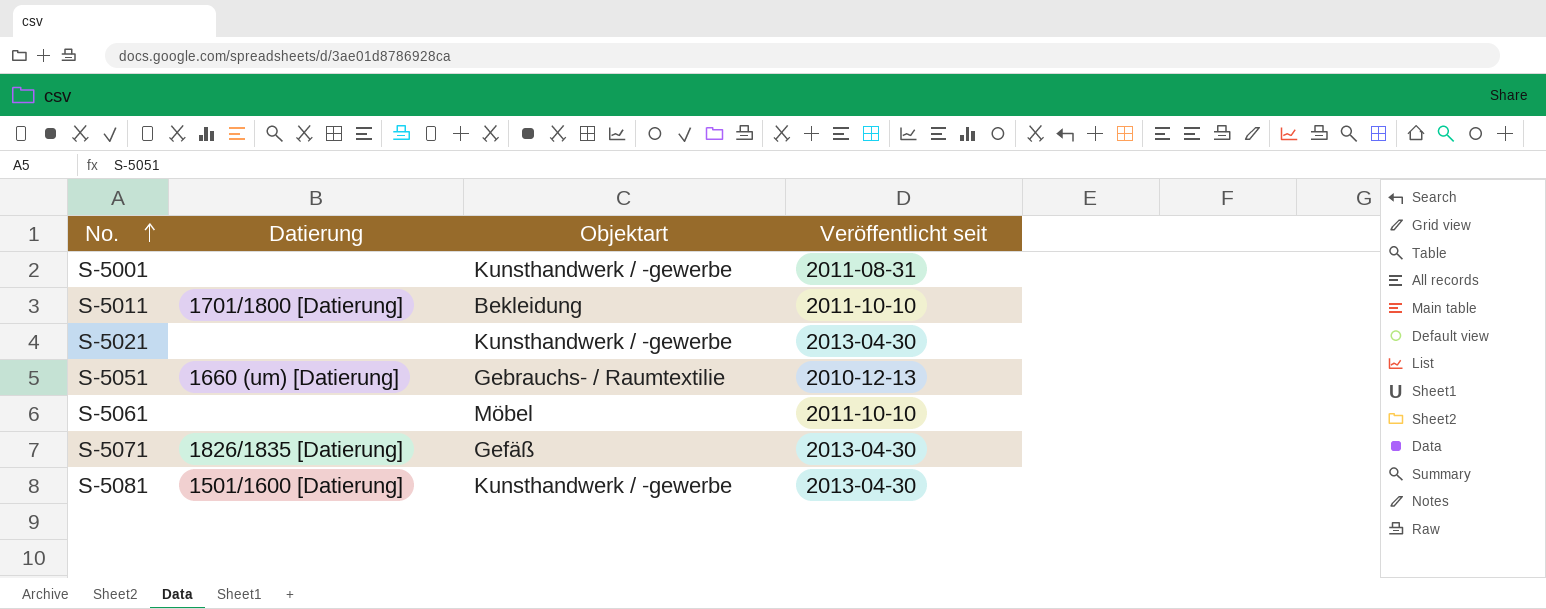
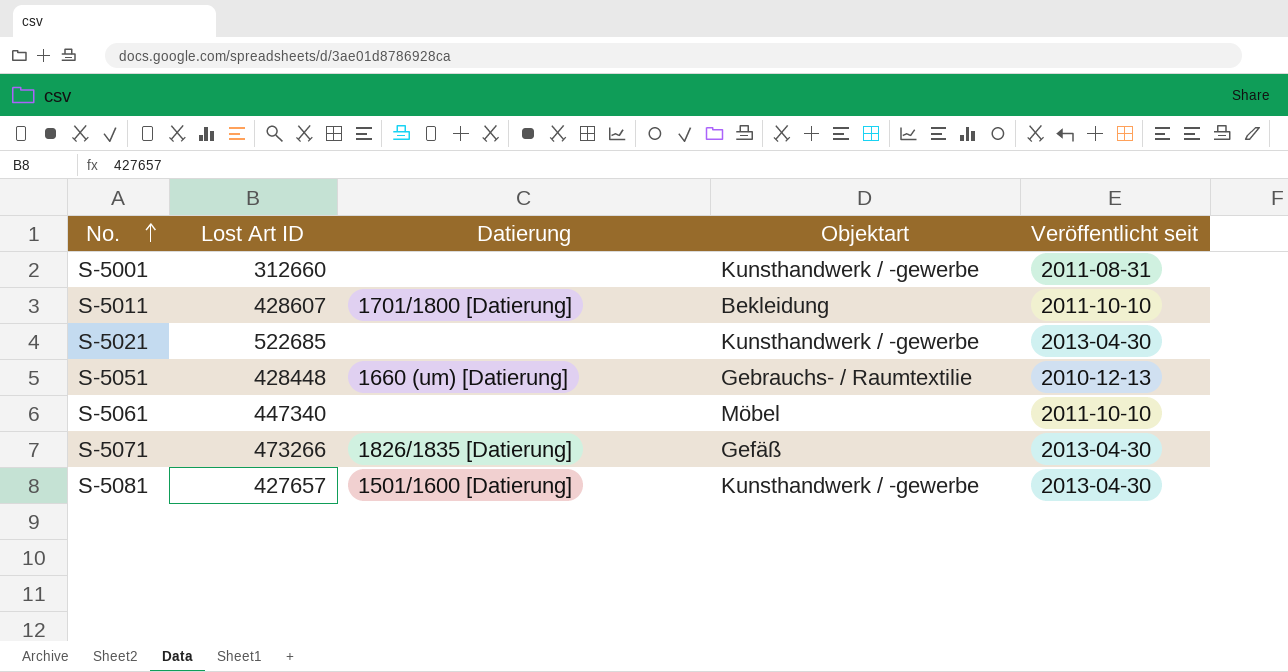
column Lost Art ID | position: none -> 2

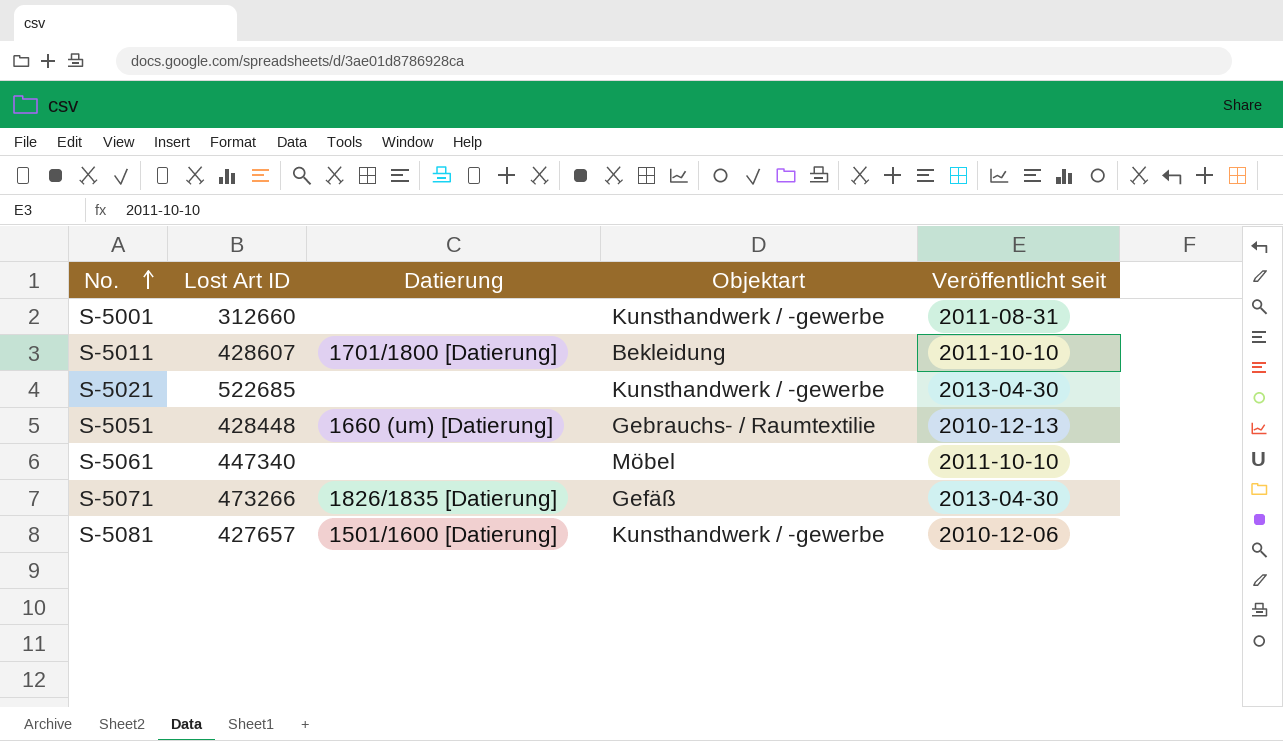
S-5081 | Veröffentlicht seit: 2013-04-30 -> 2010-12-06

